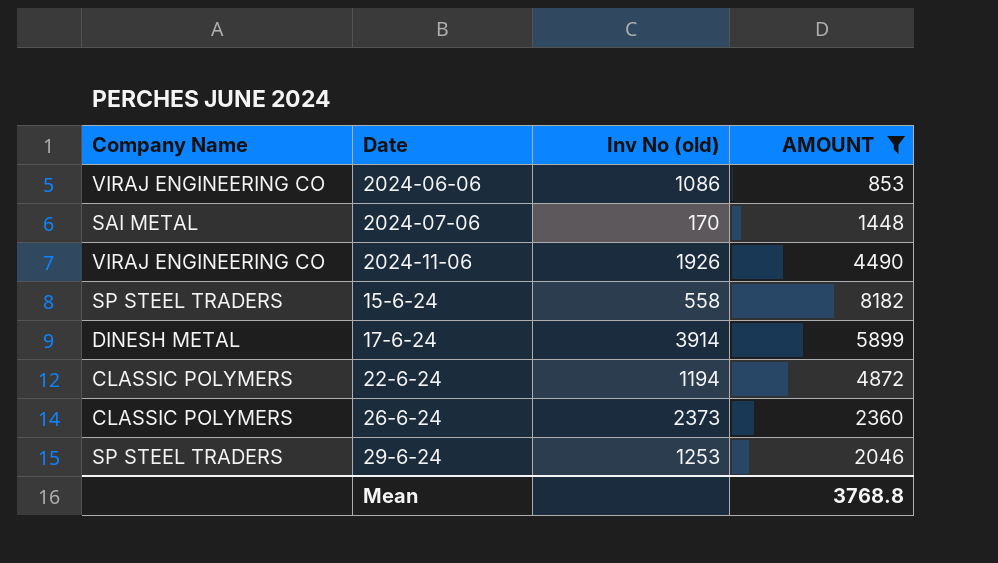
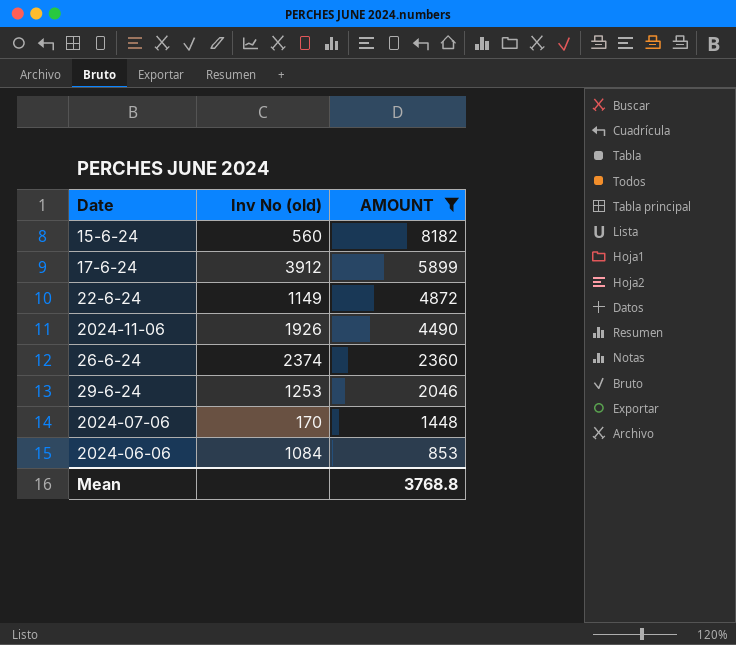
row order: none -> AMOUNT descending
column Company Name | position: 1 -> none
15-6-24 | Inv No (old): 558 -> 560
17-6-24 | Inv No (old): 3914 -> 3912
22-6-24 | Inv No (old): 1194 -> 1149
26-6-24 | Inv No (old): 2373 -> 2374
2024-06-06 | Inv No (old): 1086 -> 1084

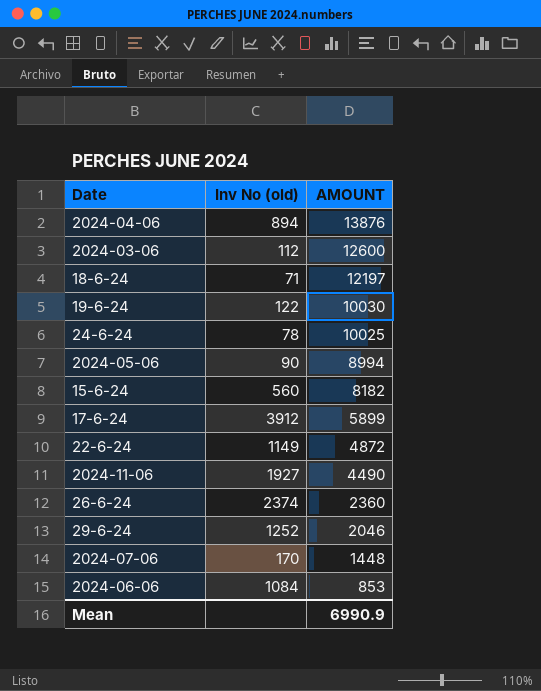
filter: AMOUNT <= 8182 -> none
2024-11-06 | Inv No (old): 1926 -> 1927
29-6-24 | Inv No (old): 1253 -> 1252
Mean | AMOUNT: 3768.8 -> 6990.9

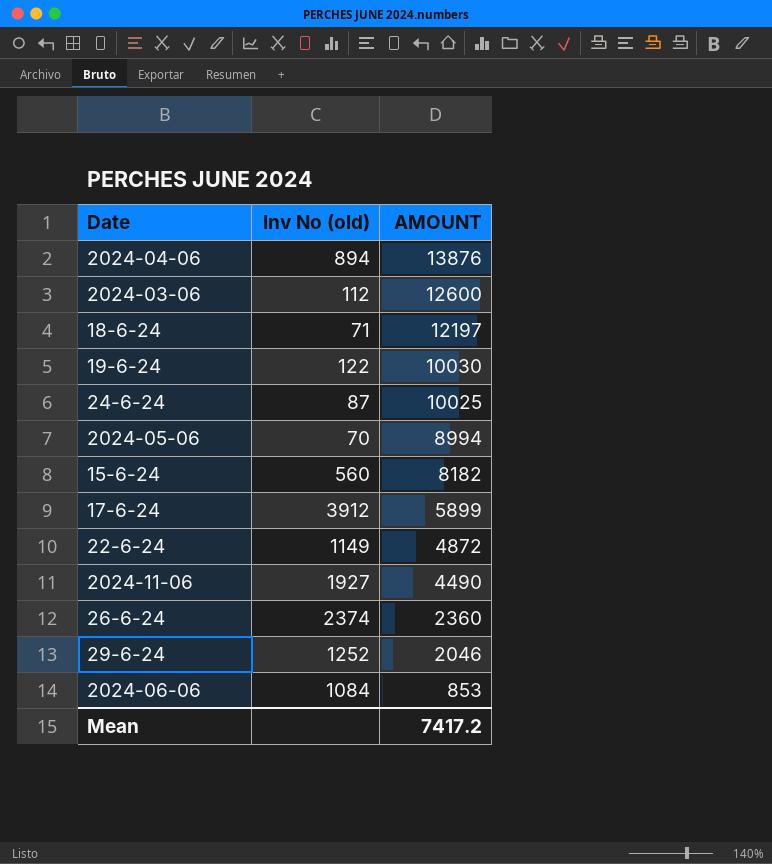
row 2024-07-06: 170 | 1448 -> none
24-6-24 | Inv No (old): 78 -> 87
2024-05-06 | Inv No (old): 90 -> 70
Mean | AMOUNT: 6990.9 -> 7417.2

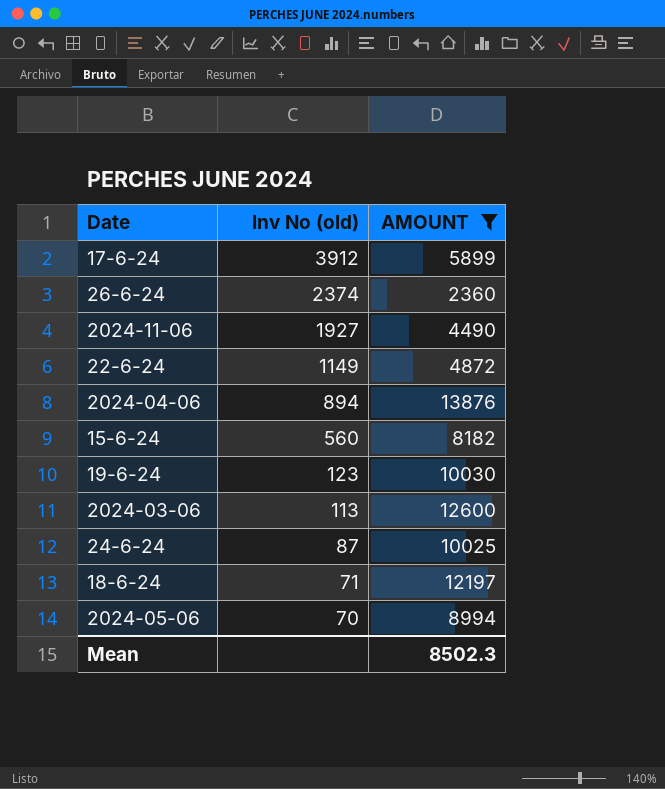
filter: none -> AMOUNT >= 2360
row order: AMOUNT descending -> Inv No (old) descending
19-6-24 | Inv No (old): 122 -> 123
2024-03-06 | Inv No (old): 112 -> 113
Mean | AMOUNT: 7417.2 -> 8502.3

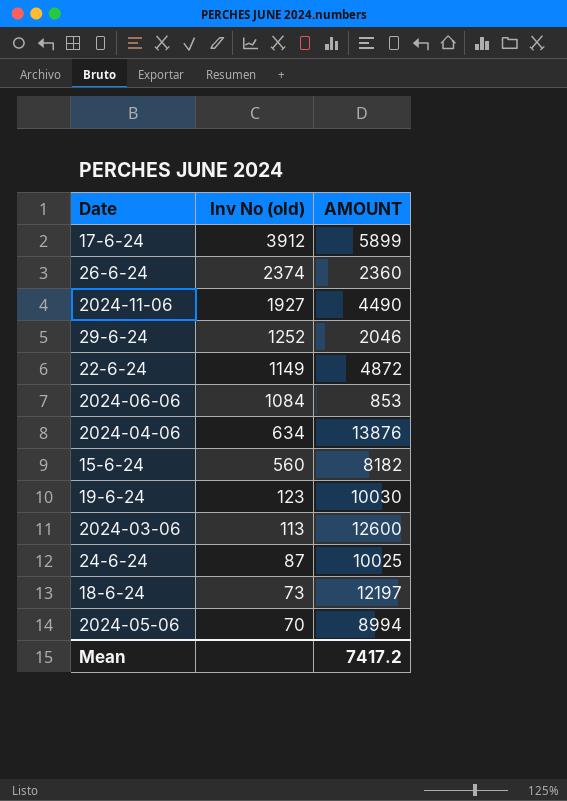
filter: AMOUNT >= 2360 -> none
2024-04-06 | Inv No (old): 894 -> 634
18-6-24 | Inv No (old): 71 -> 73
Mean | AMOUNT: 8502.3 -> 7417.2

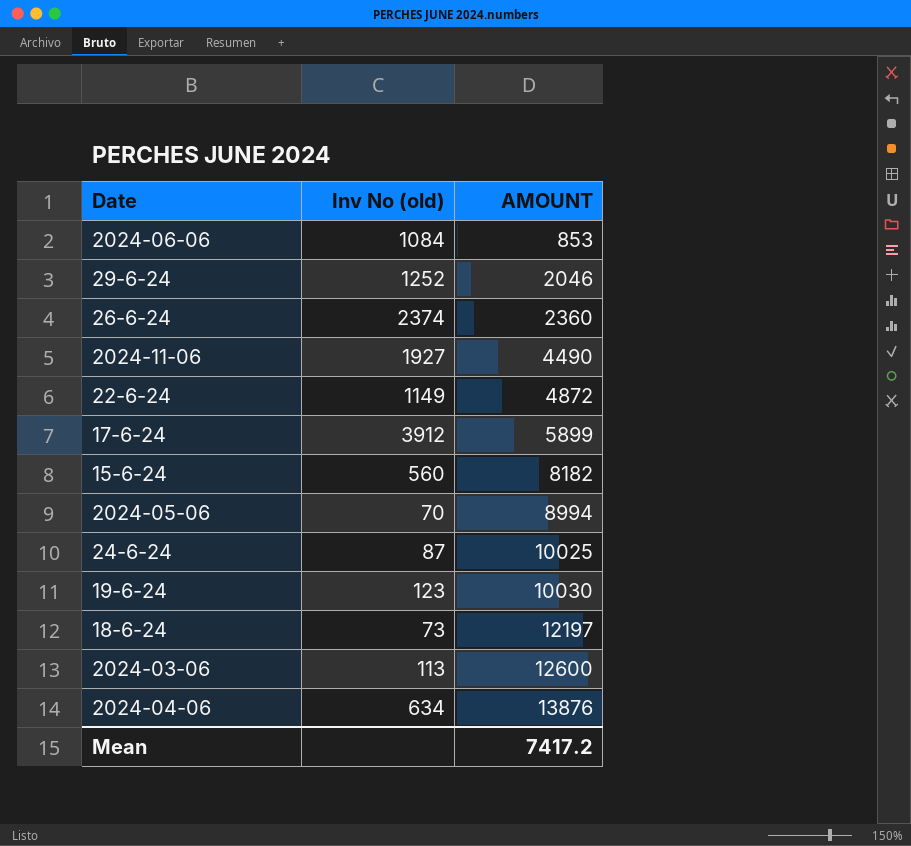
row order: Inv No (old) descending -> AMOUNT ascending

